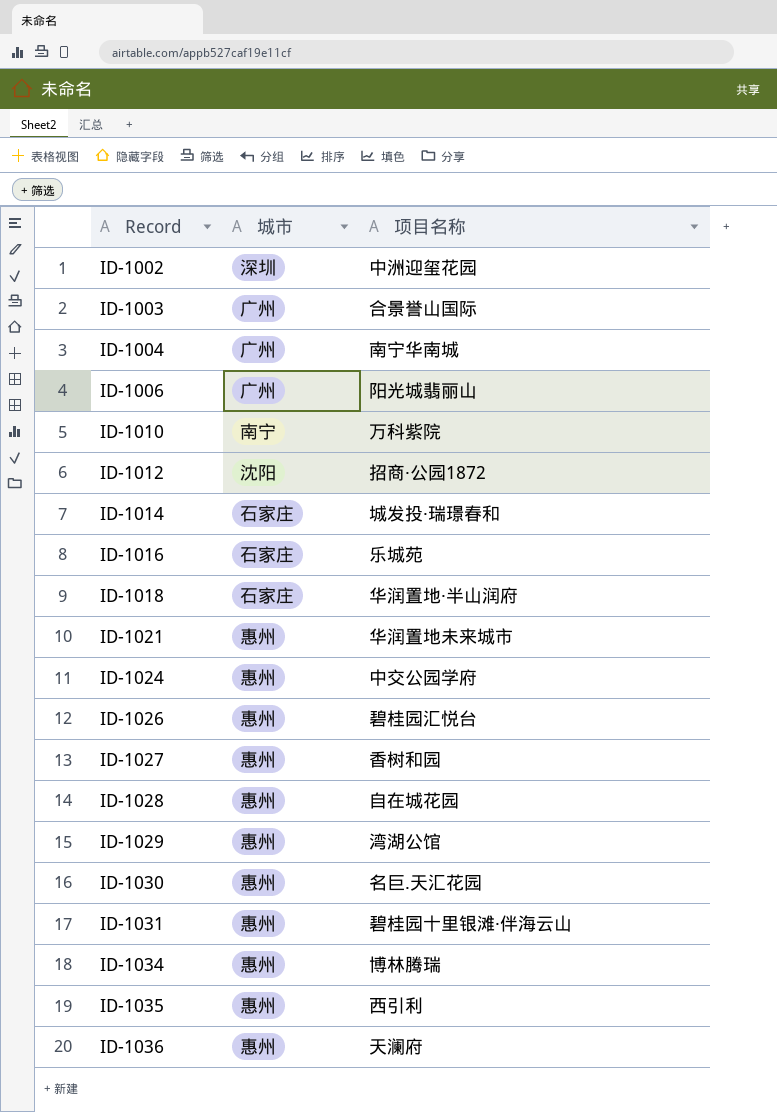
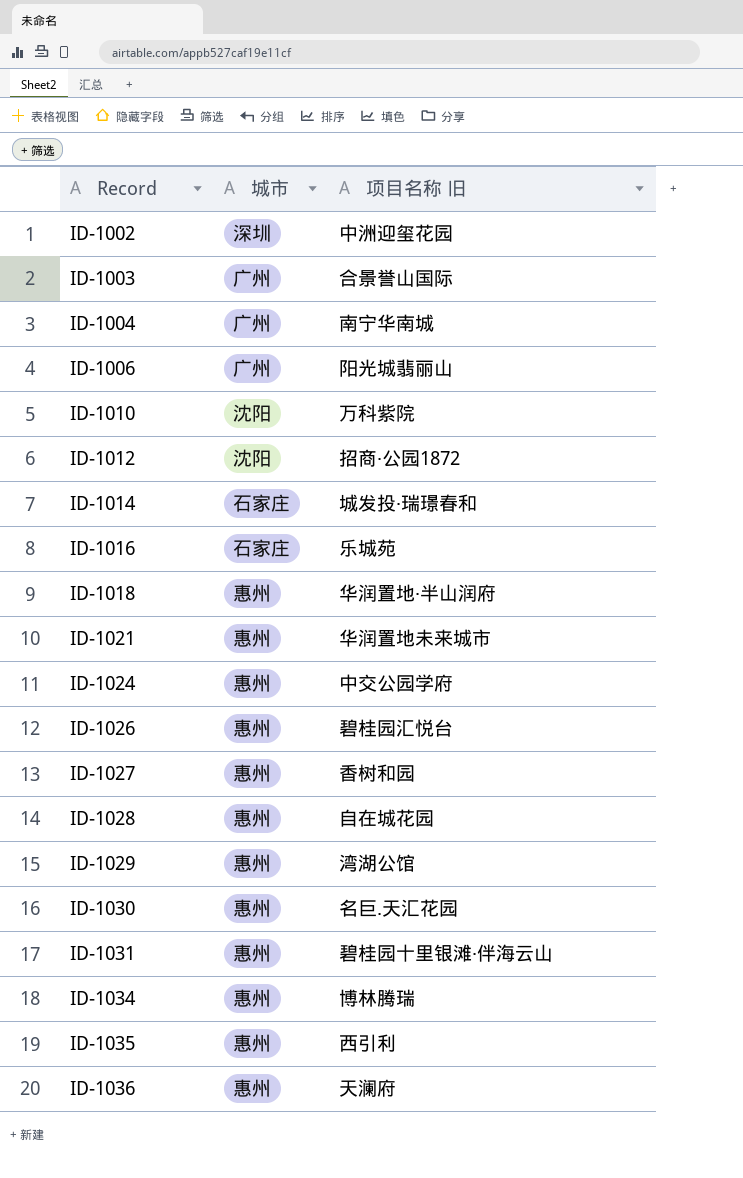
column name: 项目名称 -> 项目名称 旧
ID-1010 | 城市: 南宁 -> 沈阳
ID-1018 | 城市: 石家庄 -> 惠州

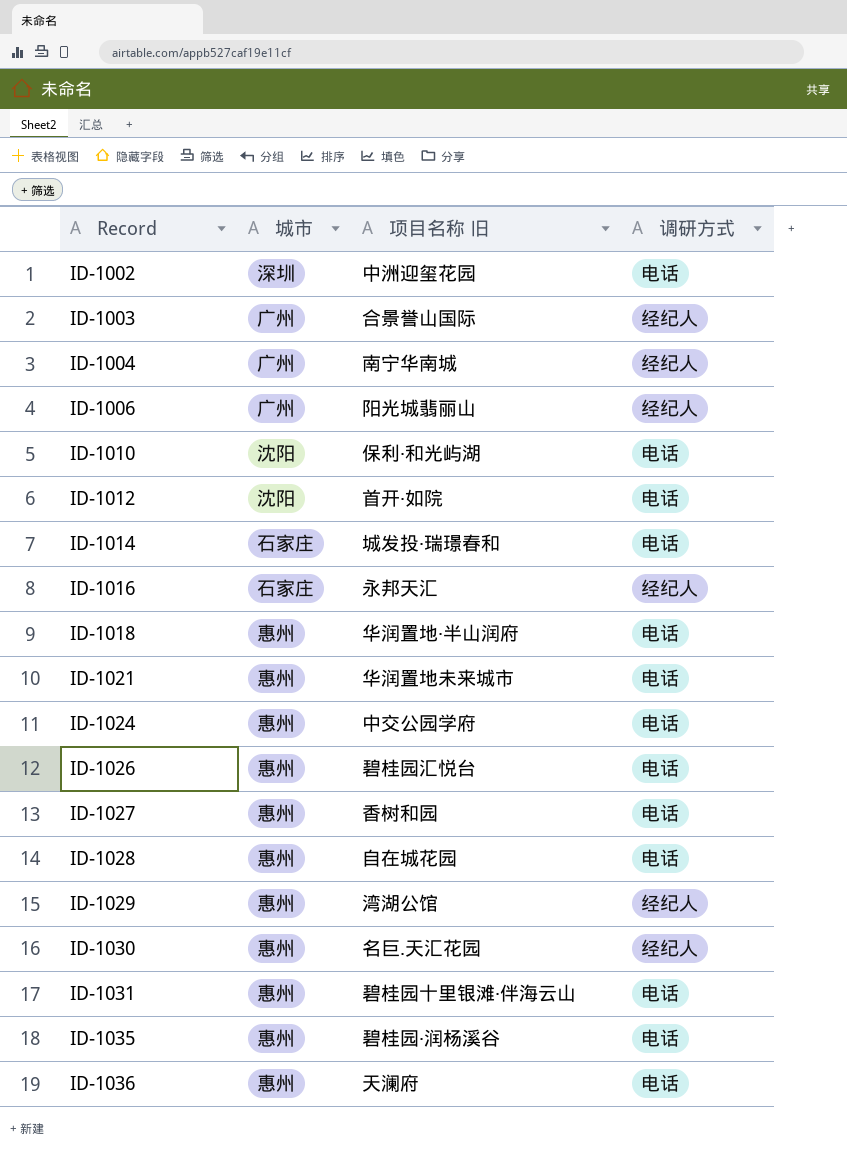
column 调研方式 | position: none -> 4
row ID-1034: 惠州 | 博林腾瑞 -> none
ID-1010 | 项目名称 旧: 万科紫院 -> 保利·和光屿湖
ID-1012 | 项目名称 旧: 招商·公园1872 -> 首开·如院
ID-1016 | 项目名称 旧: 乐城苑 -> 永邦天汇
ID-1035 | 项目名称 旧: 西引利 -> 碧桂园·润杨溪谷

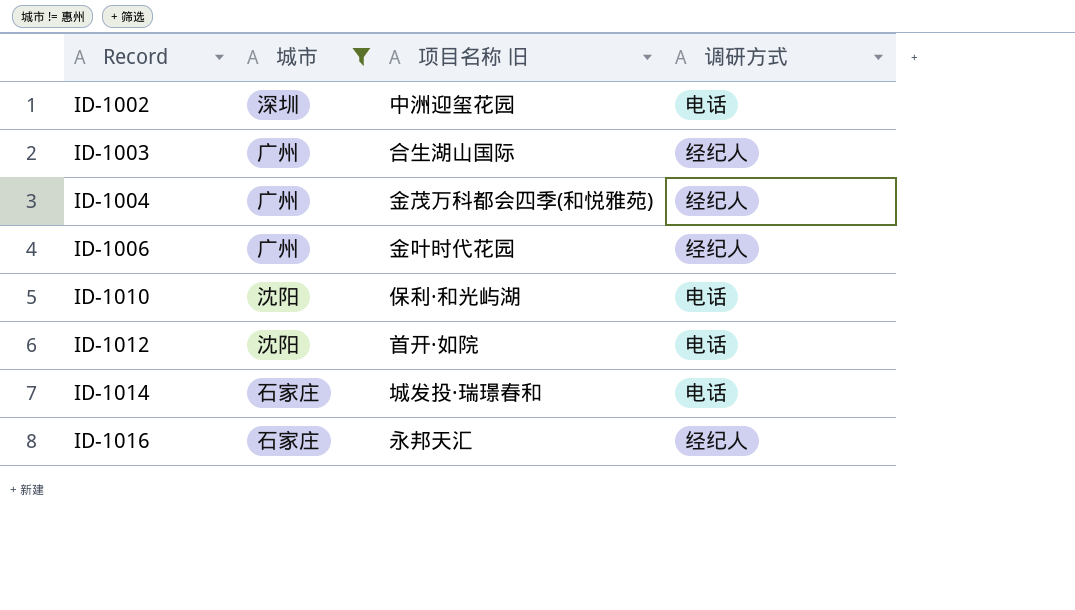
filter: none -> 城市 != 惠州
ID-1003 | 项目名称 旧: 合景誉山国际 -> 合生湖山国际
ID-1004 | 项目名称 旧: 南宁华南城 -> 金茂万科都会四季(和悦雅苑)
ID-1006 | 项目名称 旧: 阳光城翡丽山 -> 金叶时代花园

